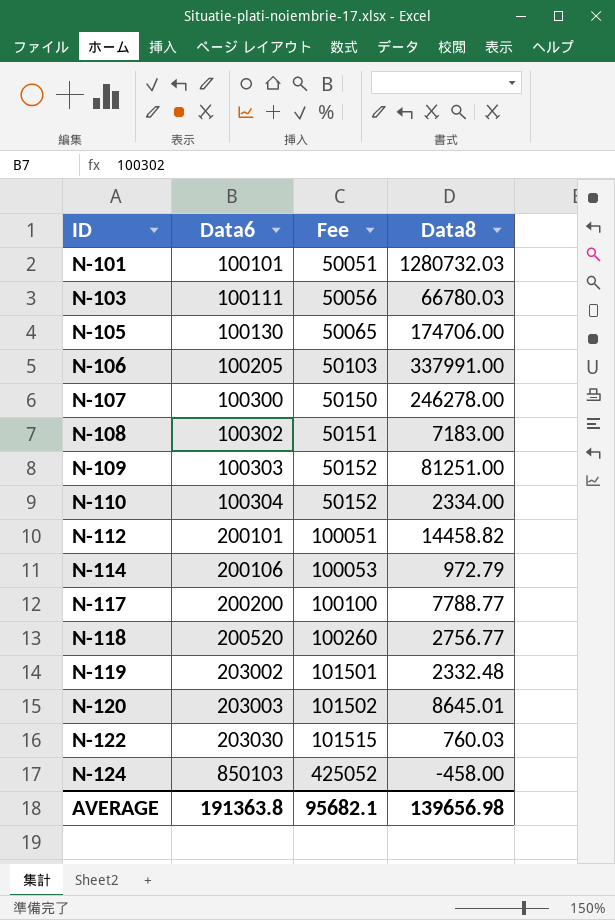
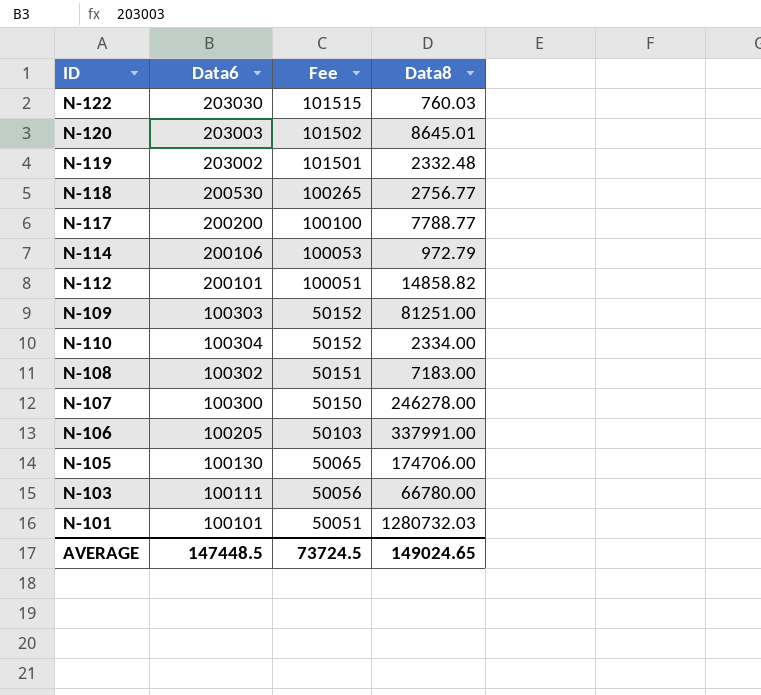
row order: ID ascending -> Fee descending
row N-124: 850103 | 425052 | -458.00 -> none
N-118 | Data6: 200520 -> 200530
N-118 | Fee: 100260 -> 100265
N-112 | Data8: 14458.82 -> 14858.82
N-103 | Data8: 66780.03 -> 66780.00
AVERAGE | Data6: 191363.8 -> 147448.5
AVERAGE | Fee: 95682.1 -> 73724.5
AVERAGE | Data8: 139656.98 -> 149024.65

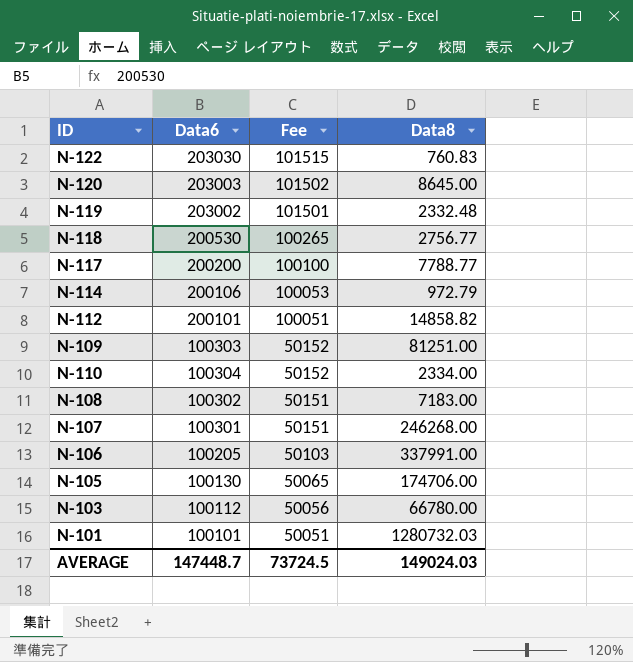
N-122 | Data8: 760.03 -> 760.83
N-120 | Data8: 8645.01 -> 8645.00
N-107 | Data6: 100300 -> 100301
N-107 | Fee: 50150 -> 50151
N-107 | Data8: 246278.00 -> 246268.00
N-103 | Data6: 100111 -> 100112
AVERAGE | Data6: 147448.5 -> 147448.7
AVERAGE | Data8: 149024.65 -> 149024.03

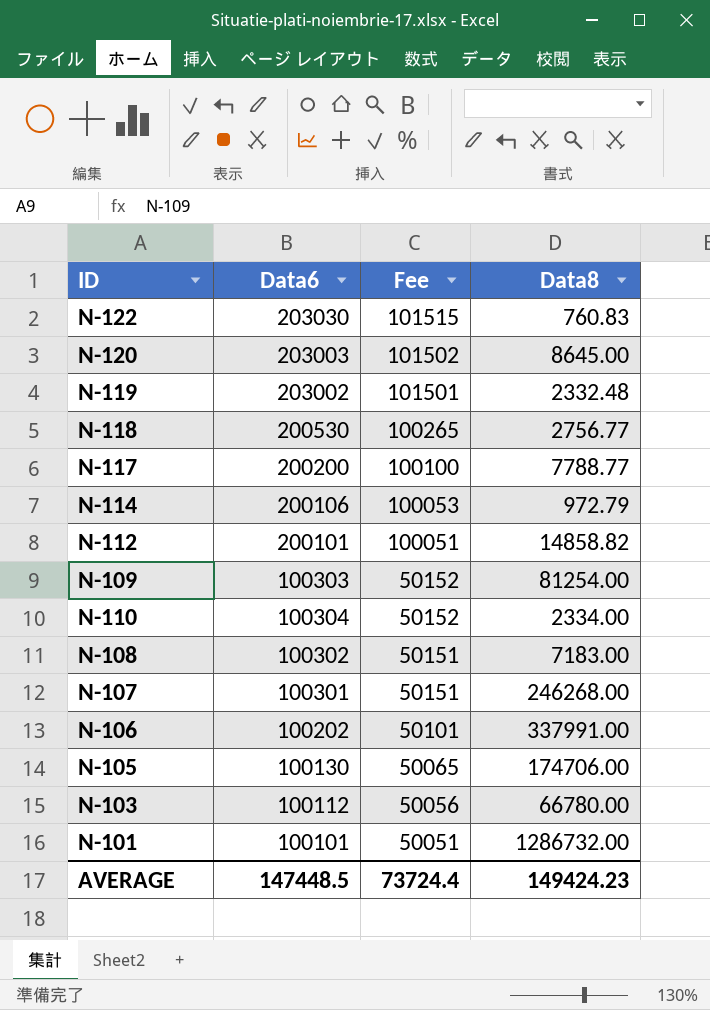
N-109 | Data8: 81251.00 -> 81254.00
N-106 | Data6: 100205 -> 100202
N-106 | Fee: 50103 -> 50101
N-101 | Data8: 1280732.03 -> 1286732.00
AVERAGE | Data6: 147448.7 -> 147448.5
AVERAGE | Fee: 73724.5 -> 73724.4
AVERAGE | Data8: 149024.03 -> 149424.23

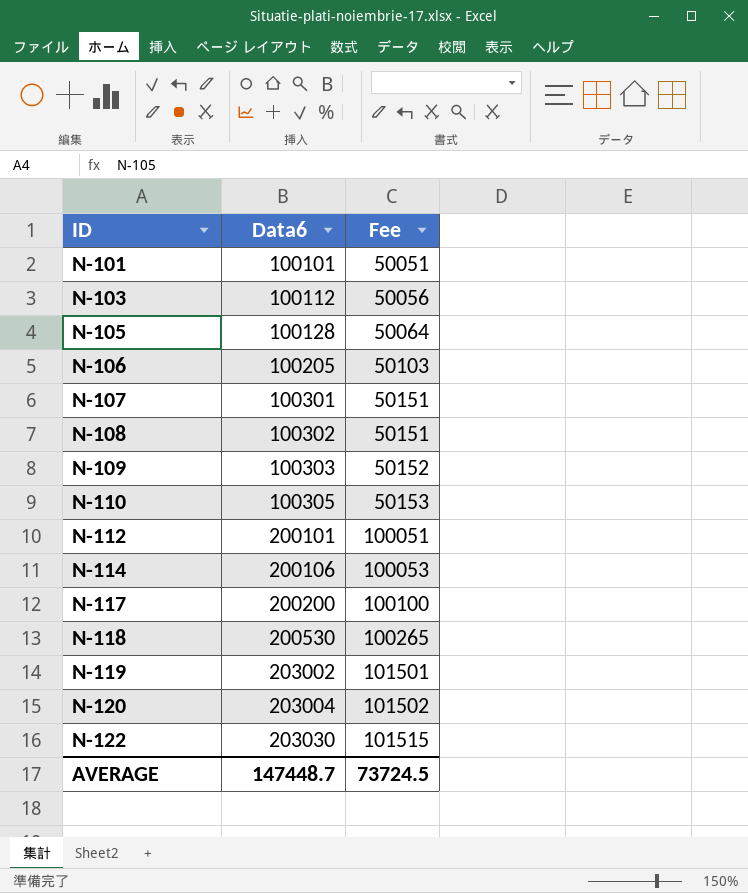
row order: Fee descending -> ID ascending
column Data8 | position: 4 -> none
N-105 | Data6: 100130 -> 100128
N-105 | Fee: 50065 -> 50064
N-106 | Data6: 100202 -> 100205
N-106 | Fee: 50101 -> 50103
N-110 | Data6: 100304 -> 100305
N-110 | Fee: 50152 -> 50153
N-120 | Data6: 203003 -> 203004
AVERAGE | Data6: 147448.5 -> 147448.7
AVERAGE | Fee: 73724.4 -> 73724.5

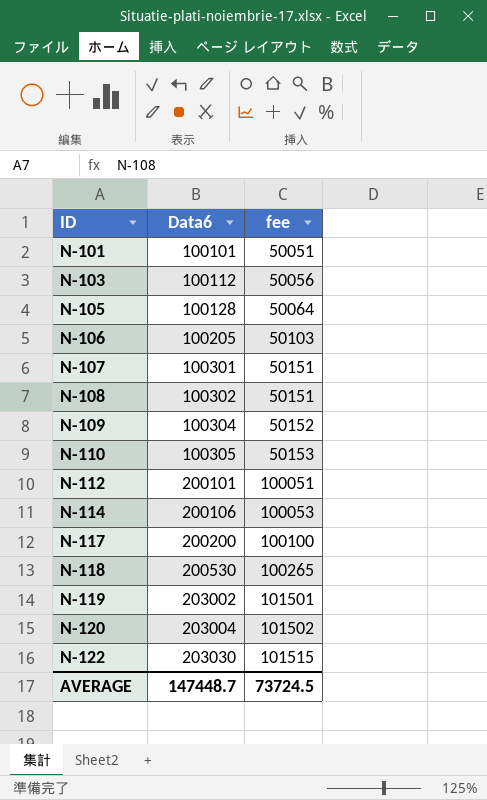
column name: Fee -> fee
N-109 | Data6: 100303 -> 100304

